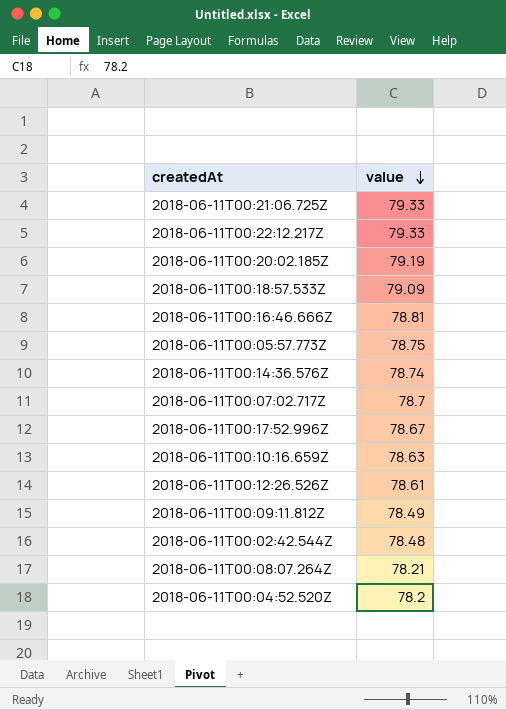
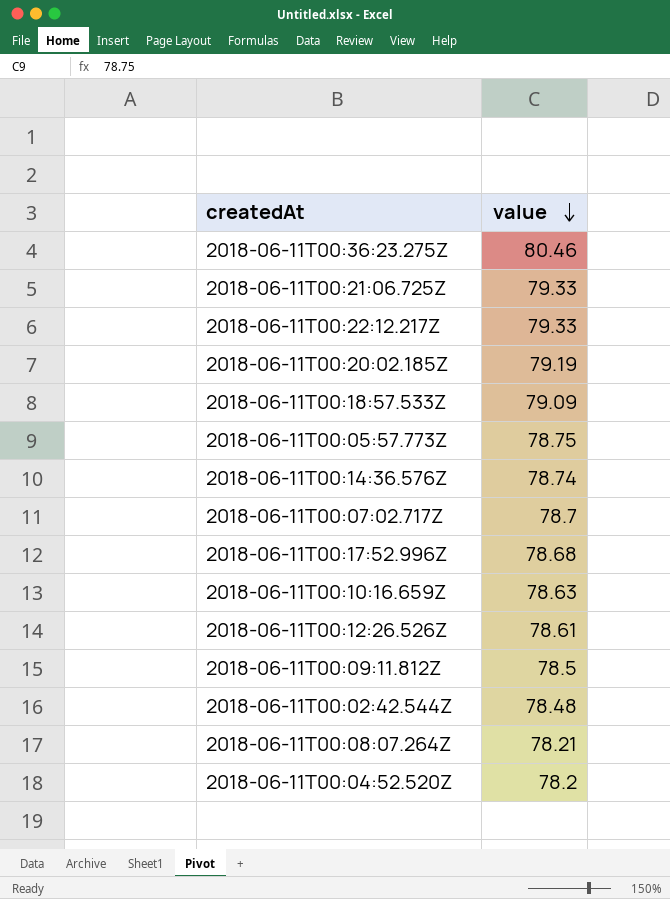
row 2018-06-11T00:16:46.666Z: 78.81 -> none
row 2018-06-11T00:36:23.275Z: none -> 80.46
2018-06-11T00:17:52.996Z | value: 78.67 -> 78.68
2018-06-11T00:09:11.812Z | value: 78.49 -> 78.5

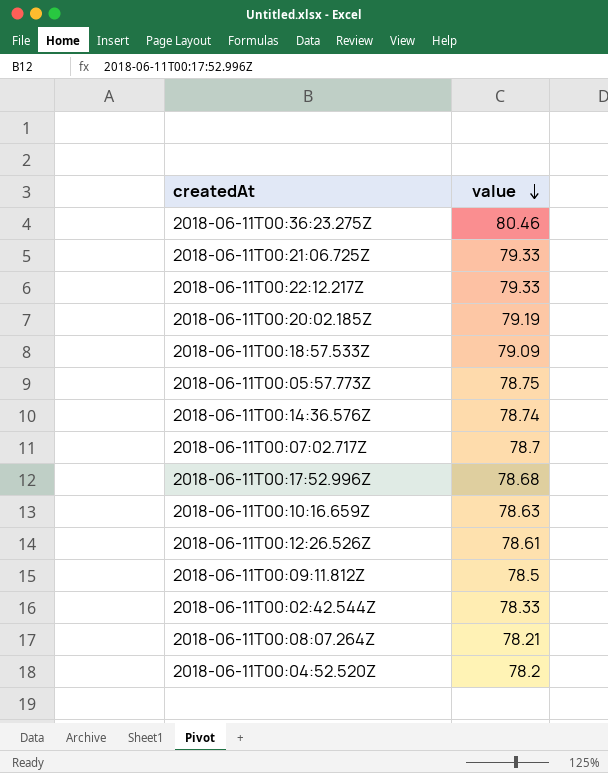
2018-06-11T00:02:42.544Z | value: 78.48 -> 78.33

